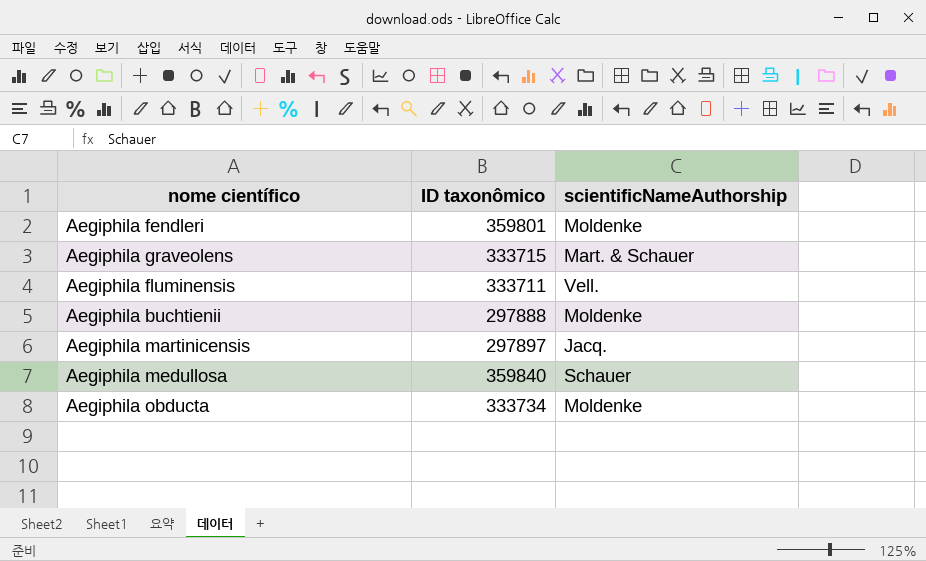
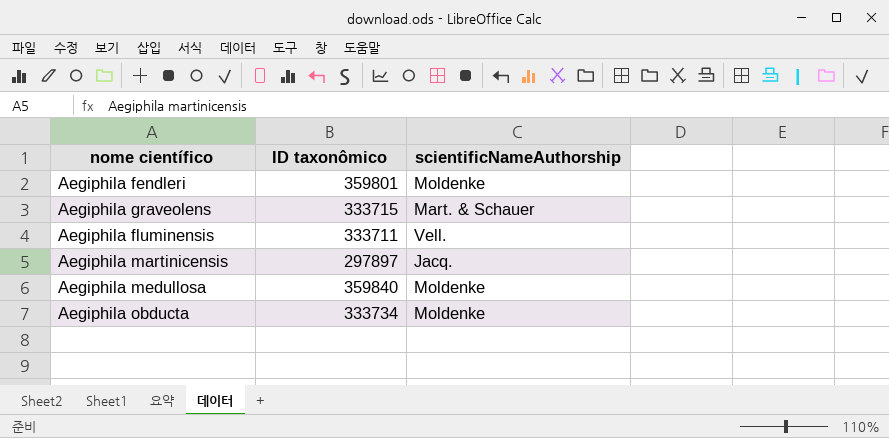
row Aegiphila buchtienii: 297888 | Moldenke -> none
Aegiphila medullosa | scientificNameAuthorship: Schauer -> Moldenke

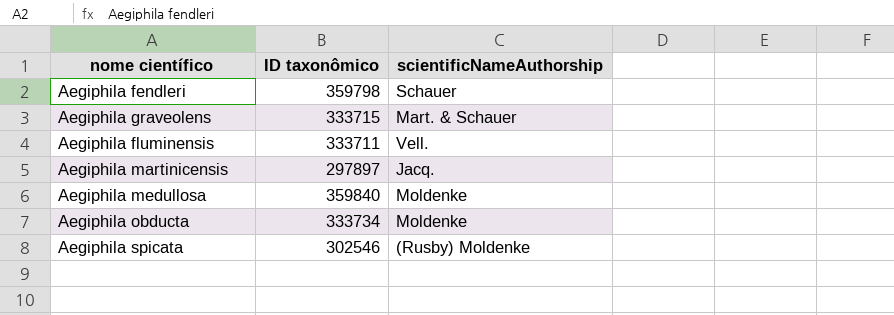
Aegiphila fendleri | ID taxonômico: 359801 -> 359798
Aegiphila fendleri | scientificNameAuthorship: Moldenke -> Schauer
row Aegiphila spicata: none -> 302546 | (Rusby) Moldenke

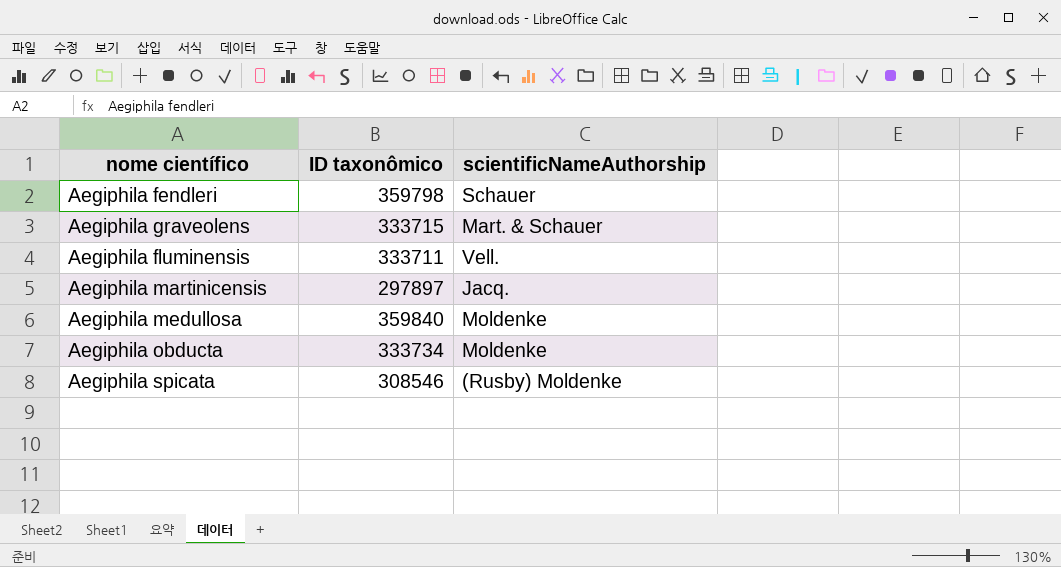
Aegiphila spicata | ID taxonômico: 302546 -> 308546

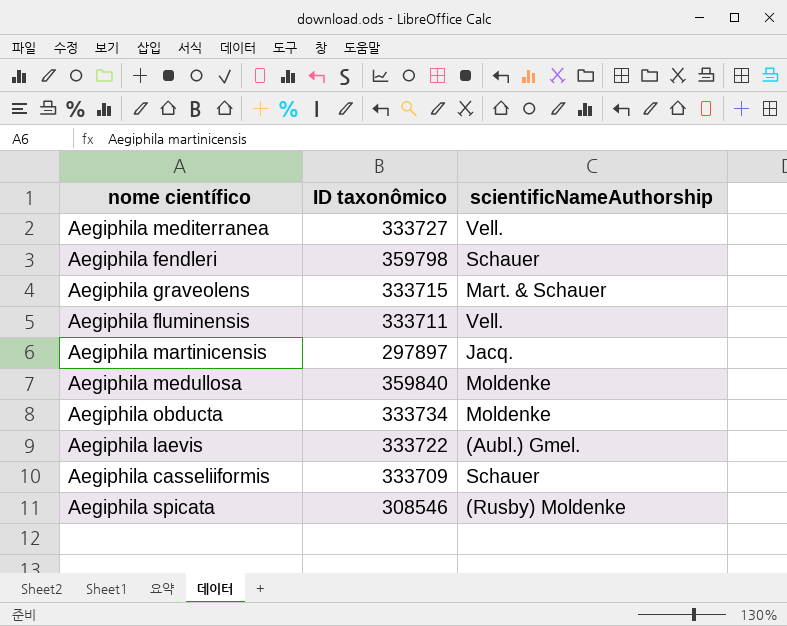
row Aegiphila mediterranea: none -> 333727 | Vell.
row Aegiphila laevis: none -> 333722 | (Aubl.) Gmel.
row Aegiphila casseliiformis: none -> 333709 | Schauer

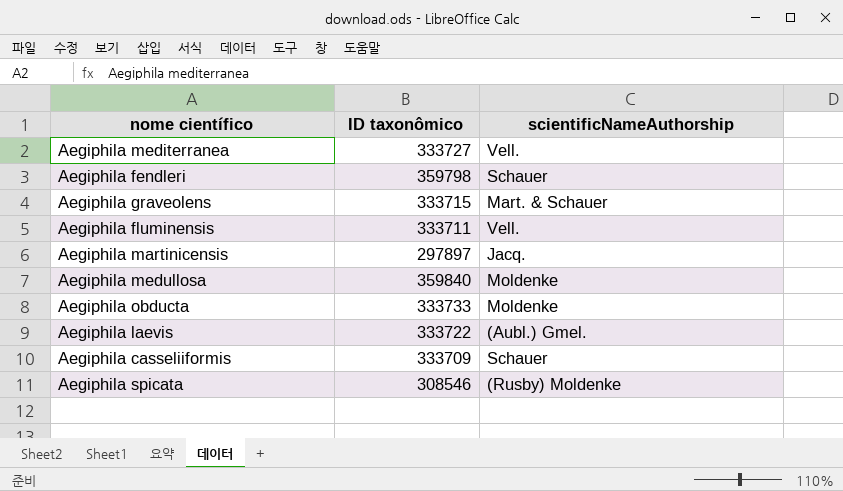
Aegiphila obducta | ID taxonômico: 333734 -> 333733

